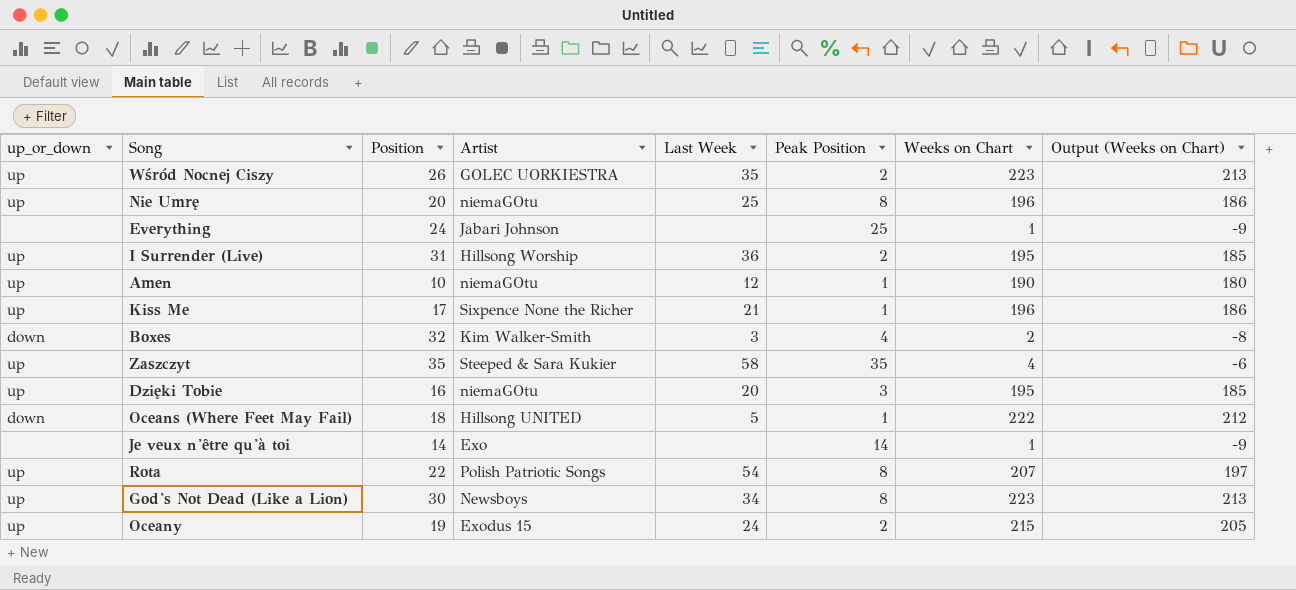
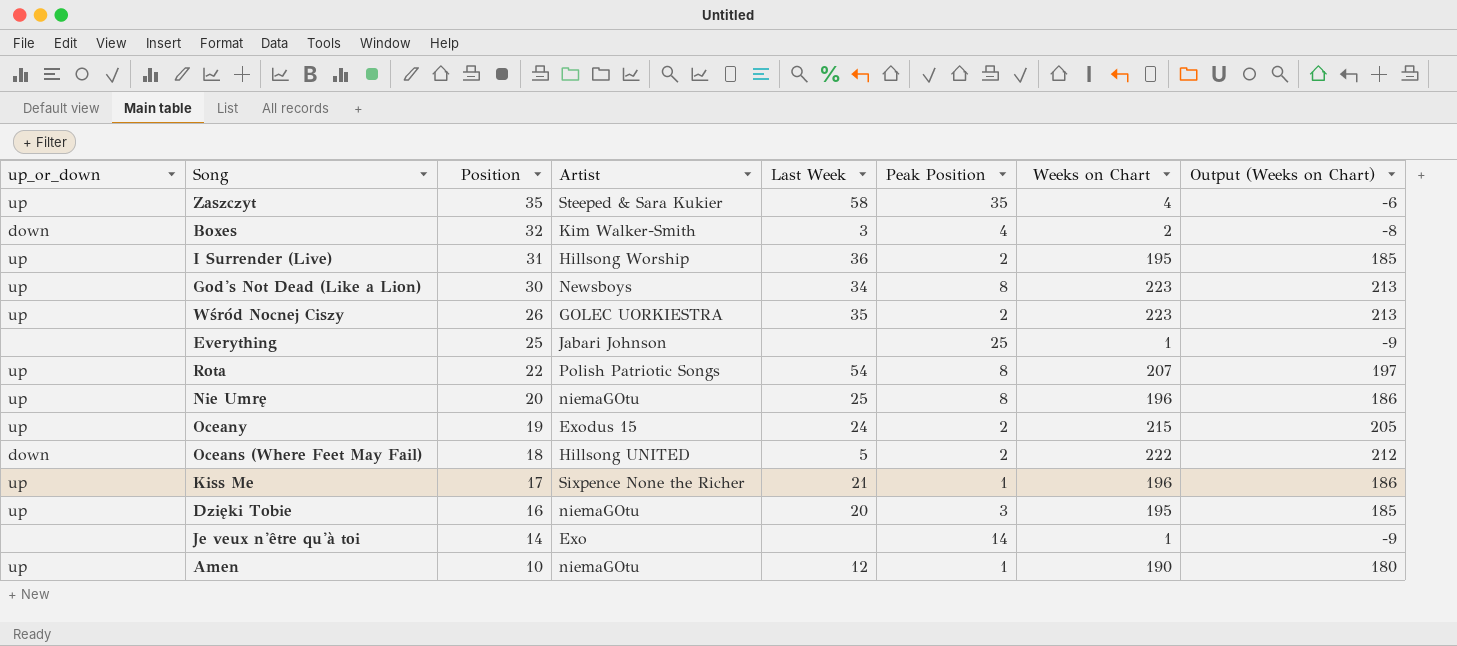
row order: none -> Position descending
Everything | Position: 24 -> 25
Oceans (Where Feet May Fail) | Peak Position: 1 -> 2

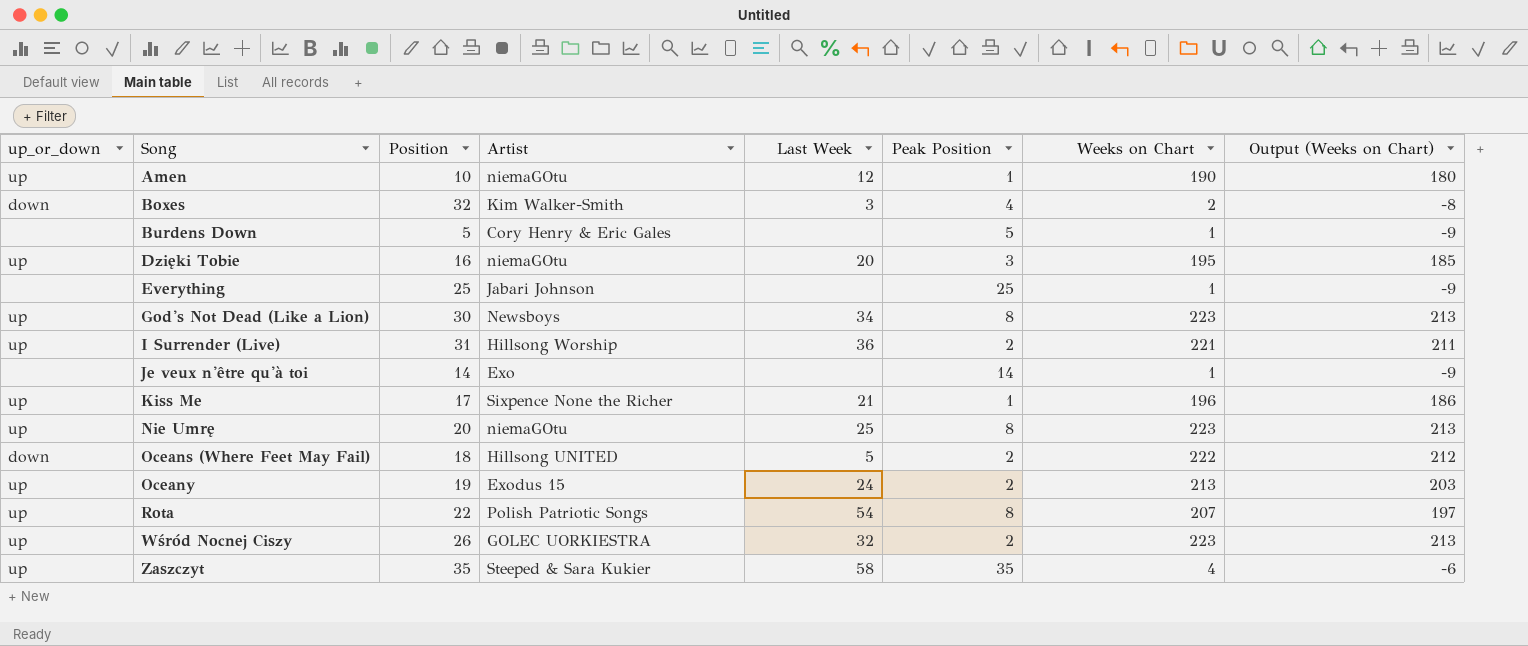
row order: Position descending -> Song ascending
row Burdens Down: none -> none | 5 | Cory Henry & Eric Gales | none | 5 | 1 | -9
I Surrender (Live) | Weeks on Chart: 195 -> 221
I Surrender (Live) | Output (Weeks on Chart): 185 -> 211
Nie Umrę | Weeks on Chart: 196 -> 223
Nie Umrę | Output (Weeks on Chart): 186 -> 213
Oceany | Weeks on Chart: 215 -> 213
Oceany | Output (Weeks on Chart): 205 -> 203
Wśród Nocnej Ciszy | Last Week: 35 -> 32

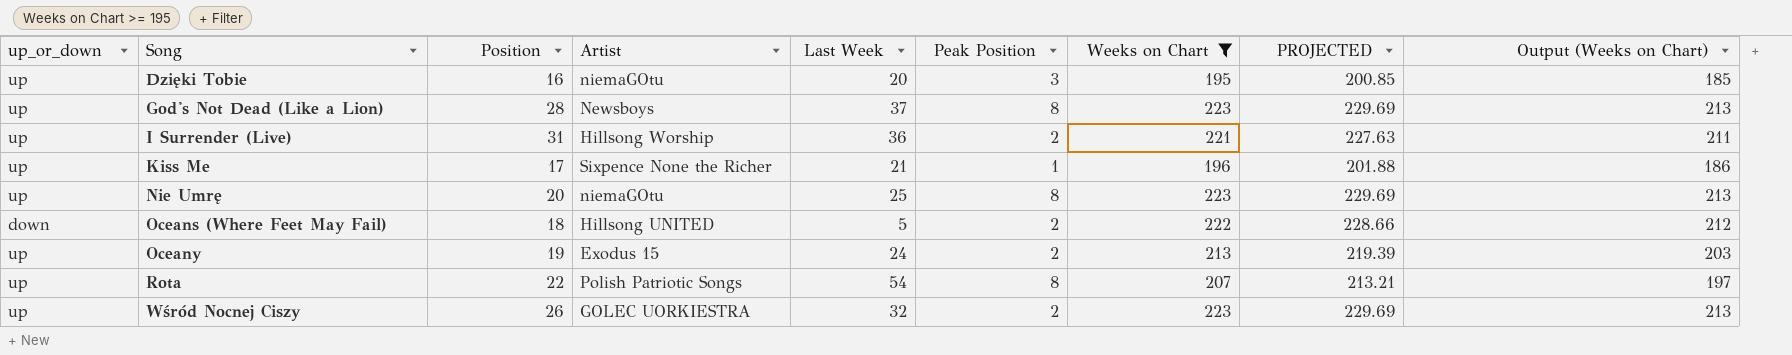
filter: none -> Weeks on Chart >= 195
column PROJECTED | formula: none -> [Weeks on Chart] * 1.03
God's Not Dead (Like a Lion) | Position: 30 -> 28
God's Not Dead (Like a Lion) | Last Week: 34 -> 37

